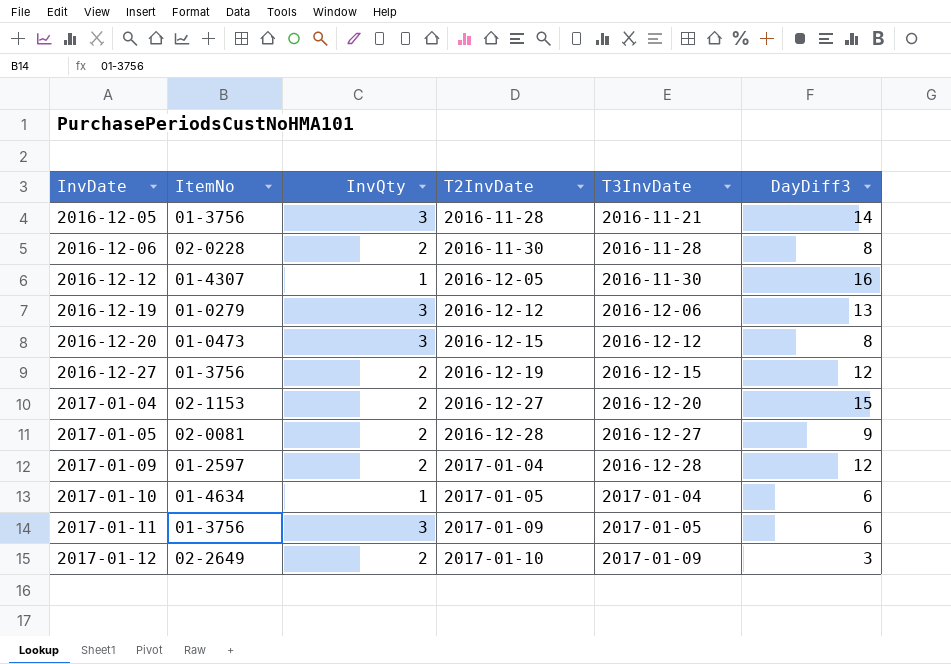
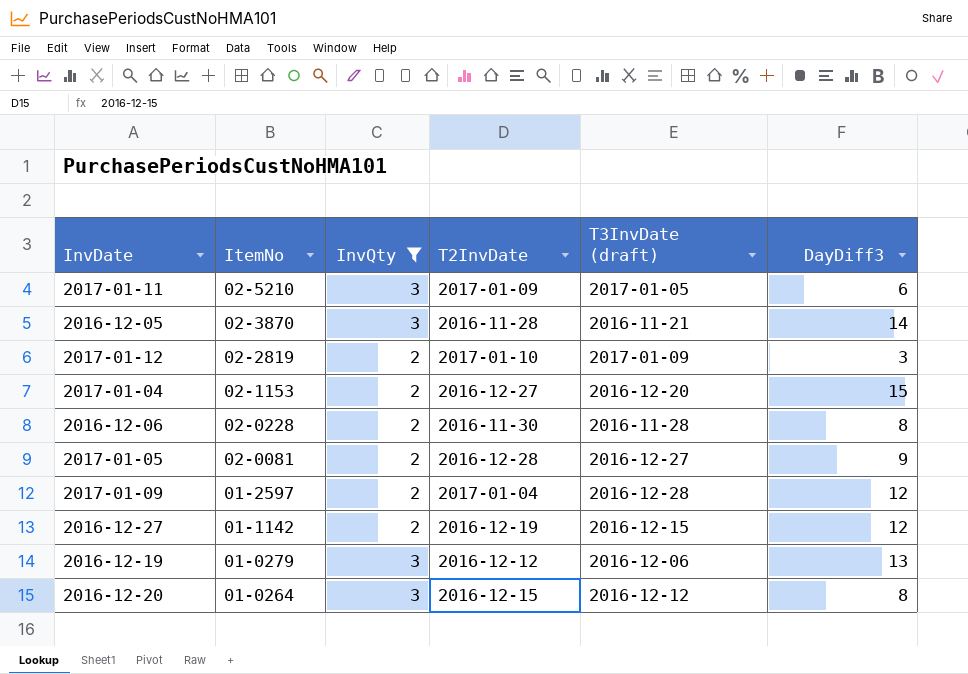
filter: none -> InvQty != 1
row order: InvDate ascending -> ItemNo descending
column name: T3InvDate -> T3InvDate (draft)
2017-01-11 | ItemNo: 01-3756 -> 02-5210
2016-12-05 | ItemNo: 01-3756 -> 02-3870
2017-01-12 | ItemNo: 02-2649 -> 02-2819
2016-12-27 | ItemNo: 01-3756 -> 01-1142
2016-12-20 | ItemNo: 01-0473 -> 01-0264

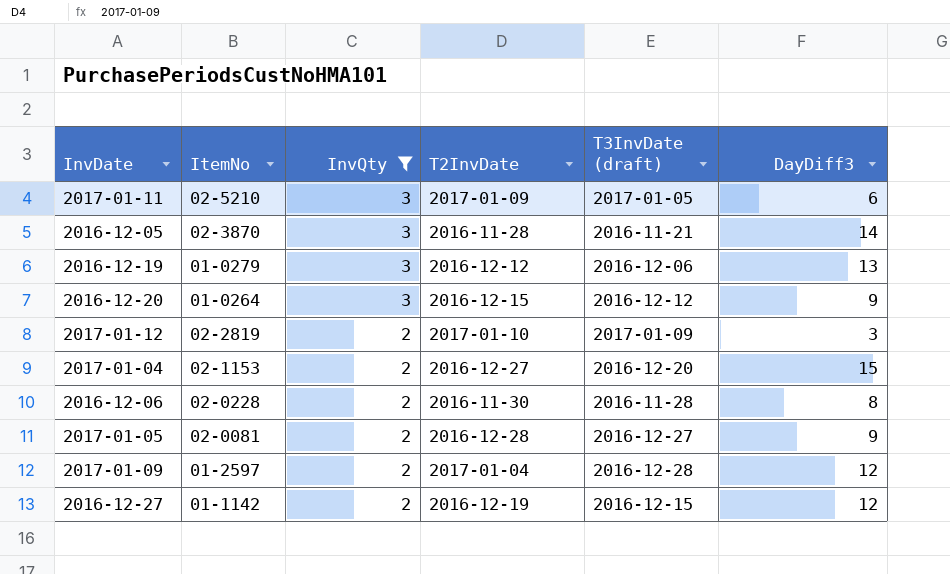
row order: ItemNo descending -> InvQty descending
2016-12-20 | DayDiff3: 8 -> 9

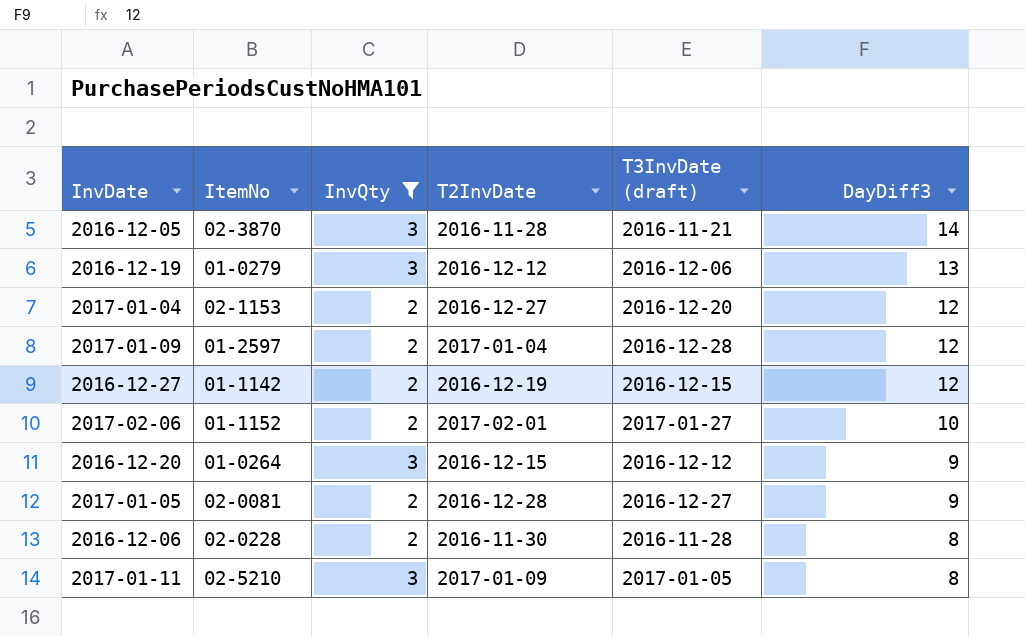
row order: InvQty descending -> DayDiff3 descending
row 2017-01-12: 02-2819 | 2 | 2017-01-10 | 2017-01-09 | 3 -> none
2017-01-04 | DayDiff3: 15 -> 12
row 2017-02-06: none -> 01-1152 | 2 | 2017-02-01 | 2017-01-27 | 10
2017-01-11 | DayDiff3: 6 -> 8

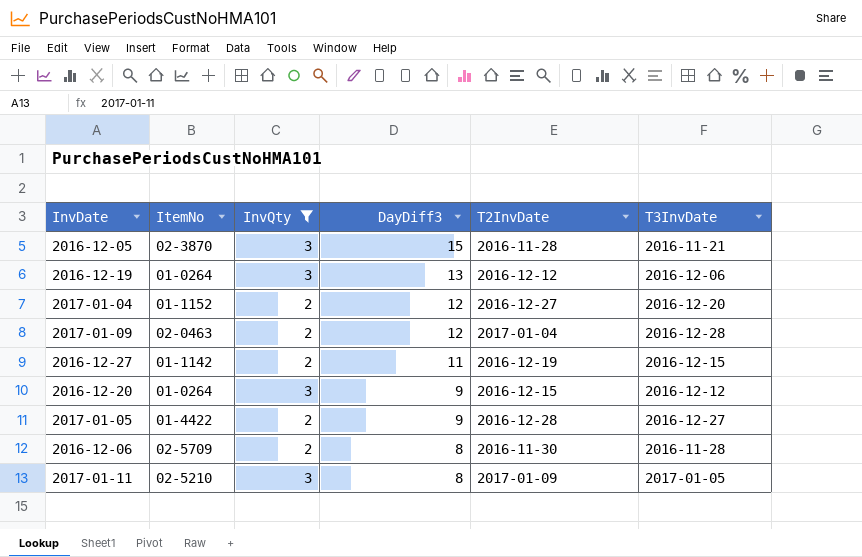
column DayDiff3 | position: 6 -> 4
column name: T3InvDate (draft) -> T3InvDate
row 2017-02-06: 01-1152 | 2 | 2017-02-01 | 2017-01-27 | 10 -> none
2016-12-05 | DayDiff3: 14 -> 15
2016-12-19 | ItemNo: 01-0279 -> 01-0264
2017-01-04 | ItemNo: 02-1153 -> 01-1152
2017-01-09 | ItemNo: 01-2597 -> 02-0463
2016-12-27 | DayDiff3: 12 -> 11
2017-01-05 | ItemNo: 02-0081 -> 01-4422
2016-12-06 | ItemNo: 02-0228 -> 02-5709

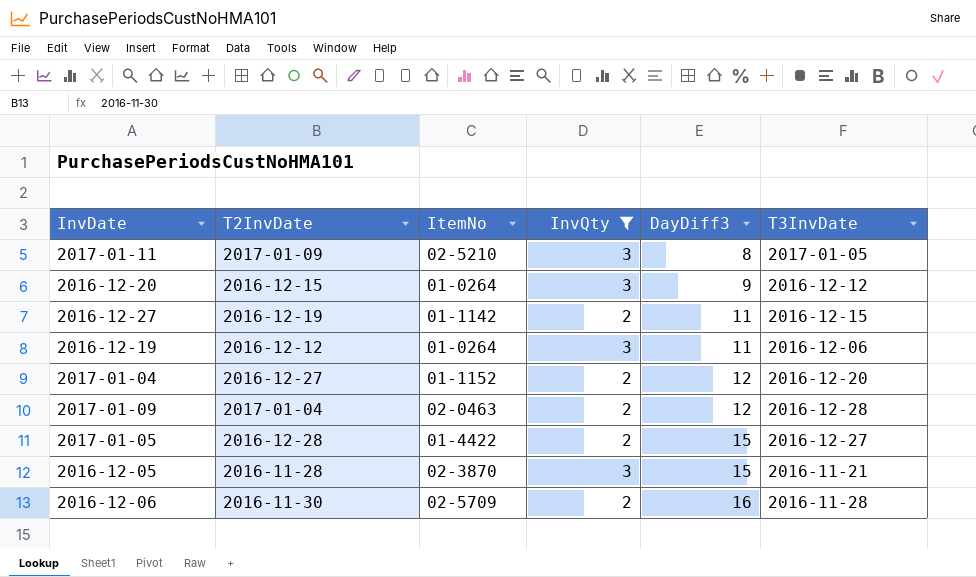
row order: DayDiff3 descending -> DayDiff3 ascending
column T2InvDate | position: 5 -> 2
2016-12-19 | DayDiff3: 13 -> 11
2017-01-05 | DayDiff3: 9 -> 15
2016-12-06 | DayDiff3: 8 -> 16

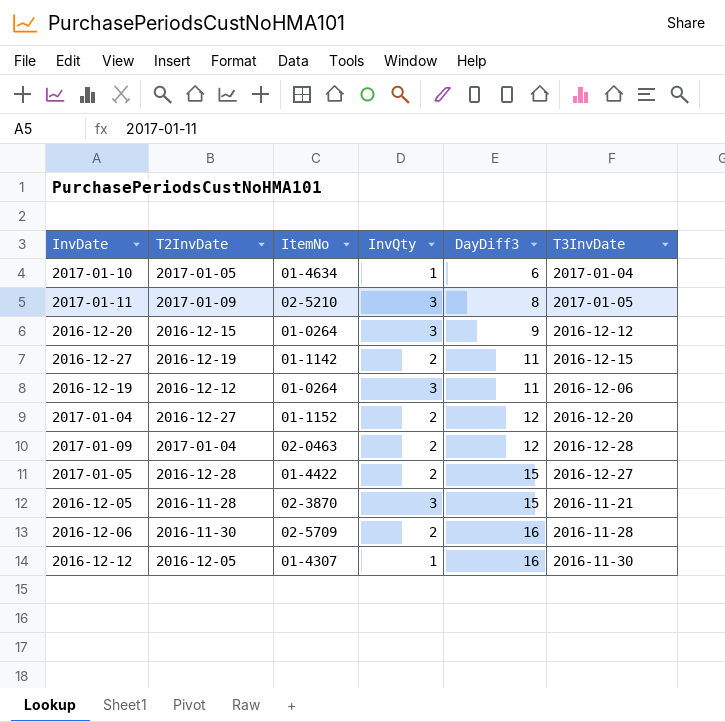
filter: InvQty != 1 -> none

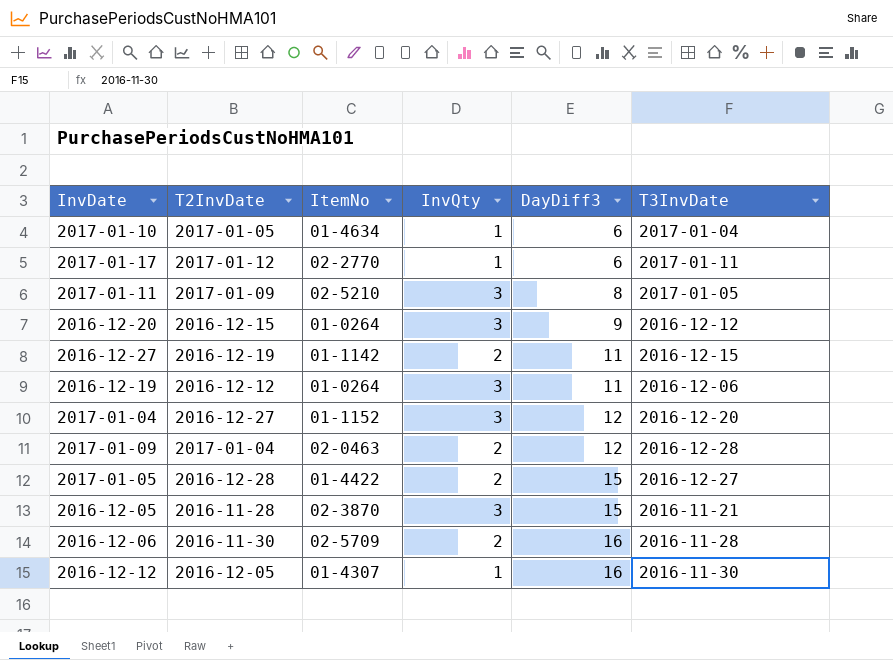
row 2017-01-17: none -> 2017-01-12 | 02-2770 | 1 | 6 | 2017-01-11
2017-01-04 | InvQty: 2 -> 3

